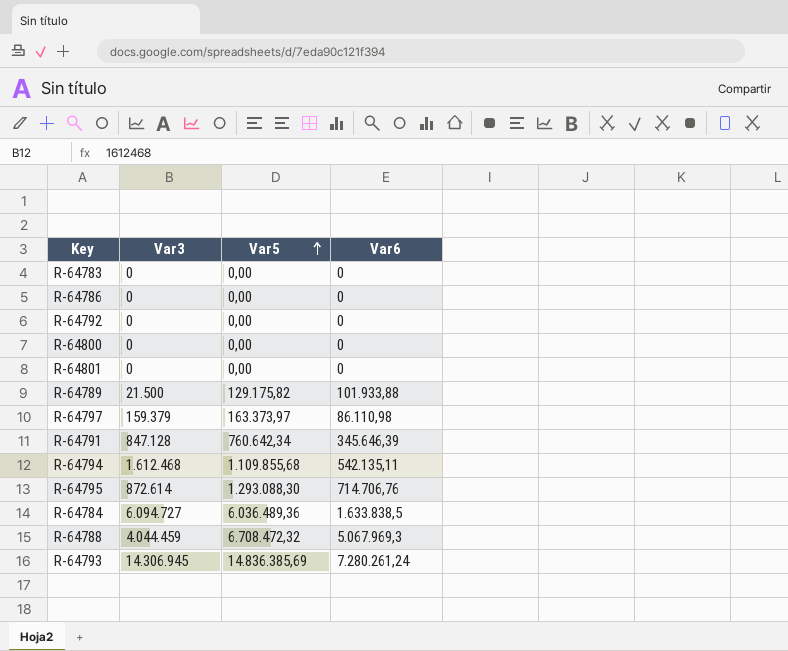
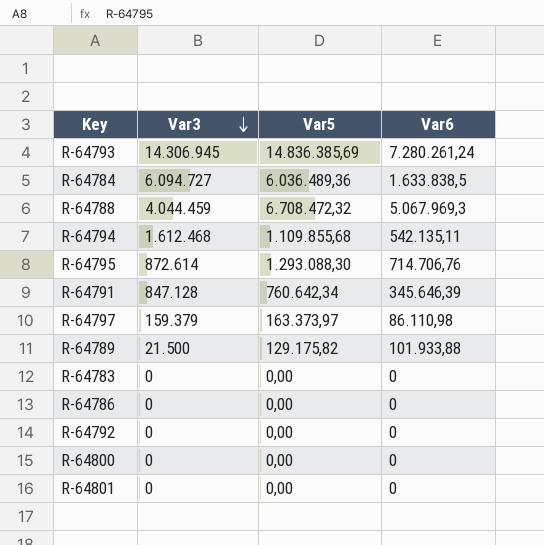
row order: Var5 ascending -> Var3 descending

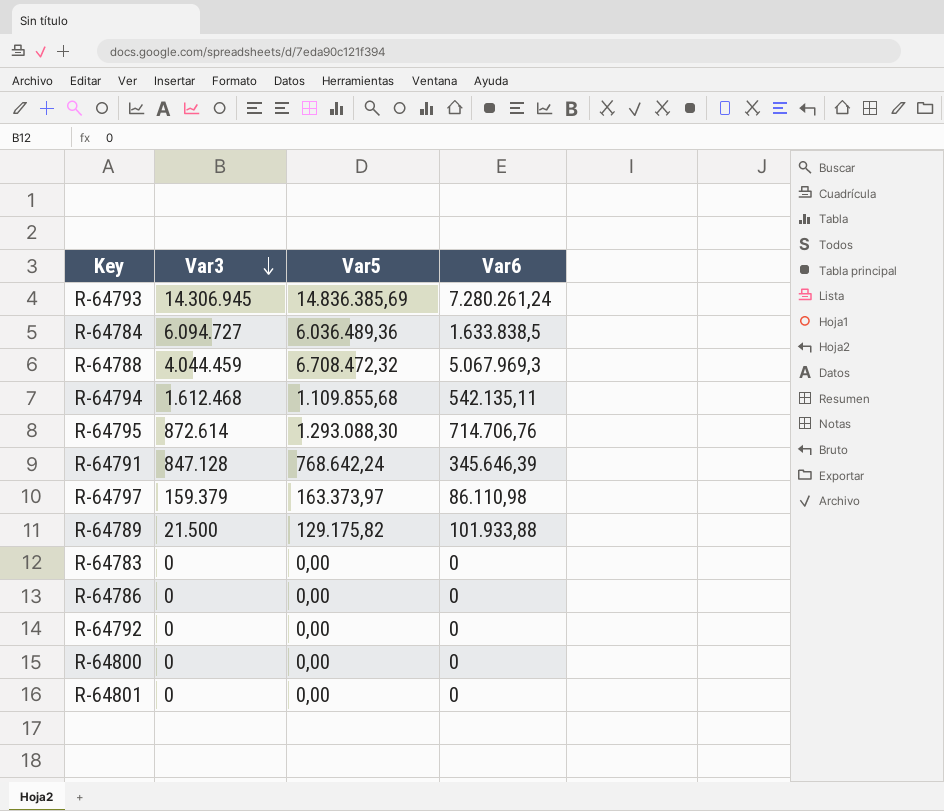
R-64791 | Var5: 760.642,34 -> 768.642,24

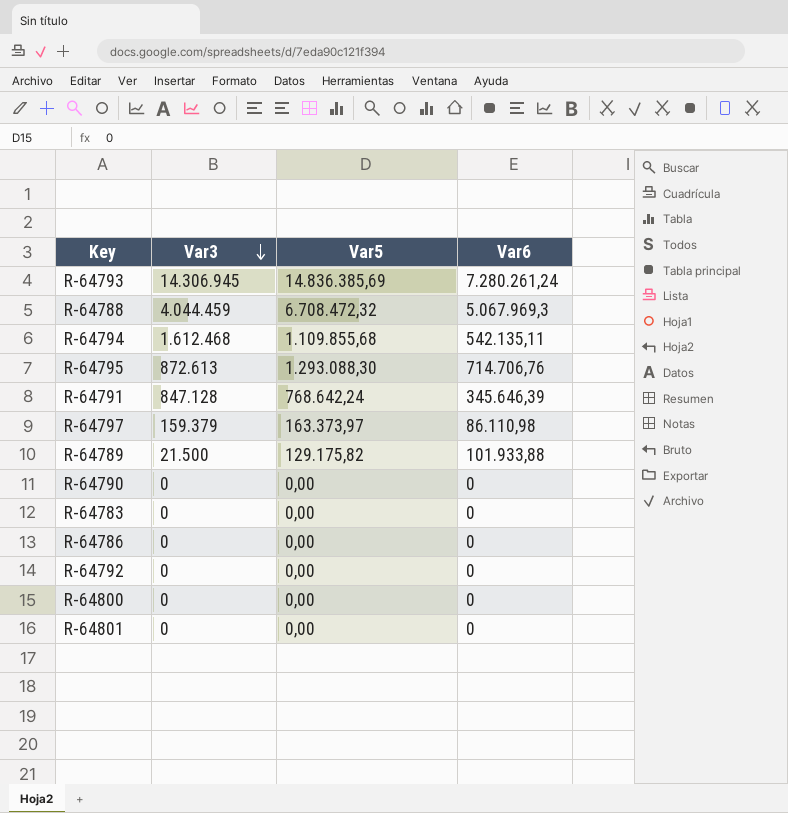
row R-64784: 6.094.727 | 6.036.489,36 | 1.633.838,5 -> none
R-64795 | Var3: 872.614 -> 872.613
row R-64790: none -> 0 | 0,00 | 0

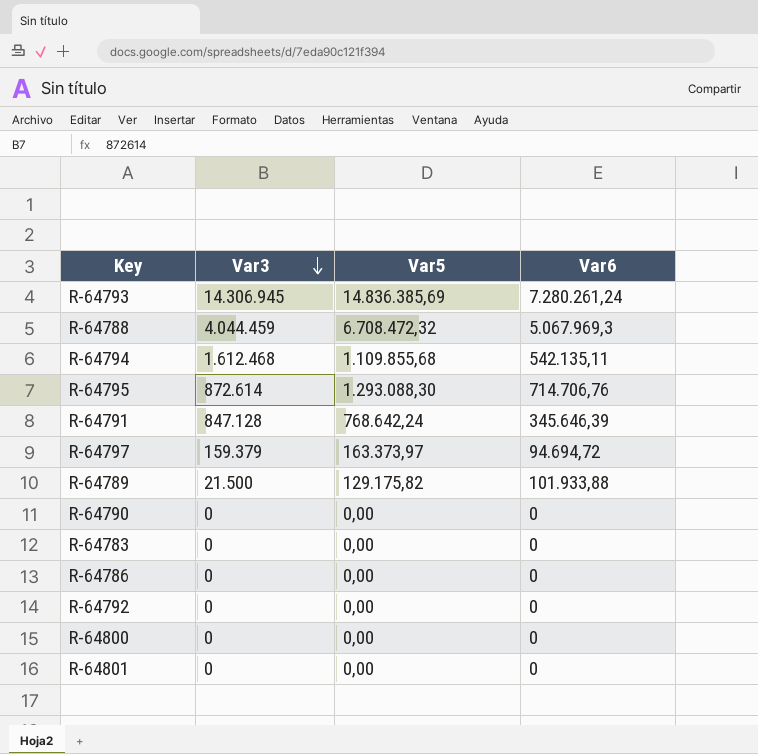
R-64795 | Var3: 872.613 -> 872.614
R-64797 | Var6: 86.110,98 -> 94.694,72

